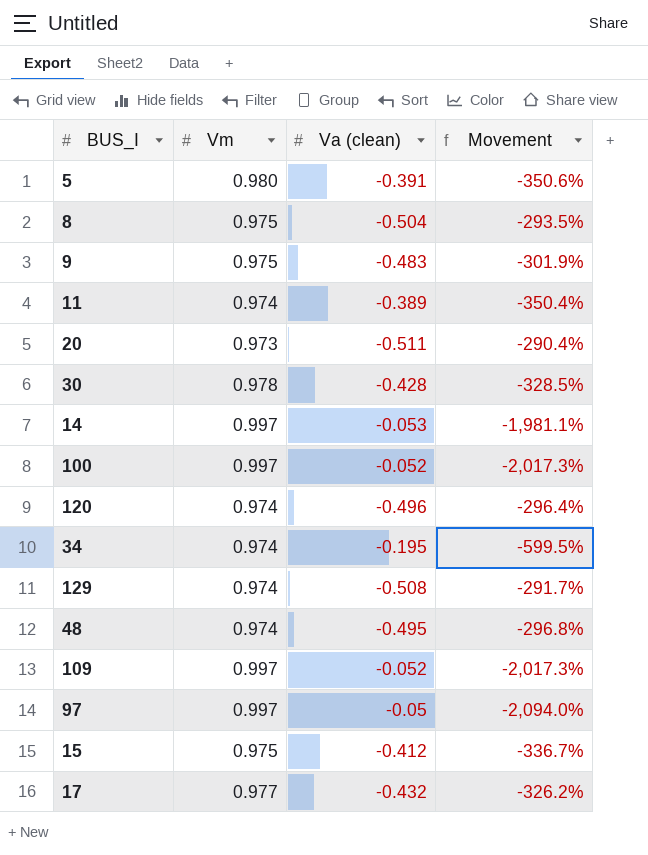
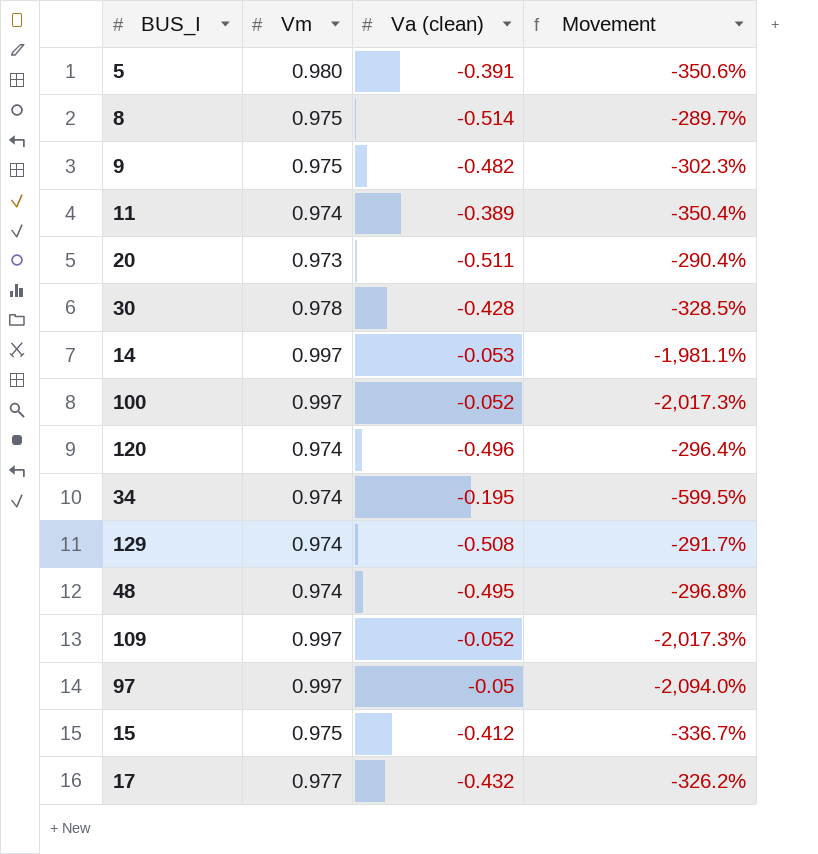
8 | Va (clean): -0.504 -> -0.514
8 | Movement: -293.5% -> -289.7%
9 | Va (clean): -0.483 -> -0.482
9 | Movement: -301.9% -> -302.3%

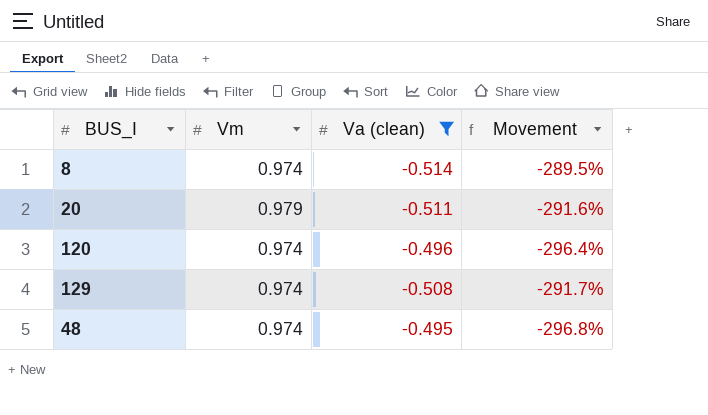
filter: none -> Va (clean) <= -0.495
8 | Vm: 0.975 -> 0.974
8 | Movement: -289.7% -> -289.5%
20 | Vm: 0.973 -> 0.979
20 | Movement: -290.4% -> -291.6%

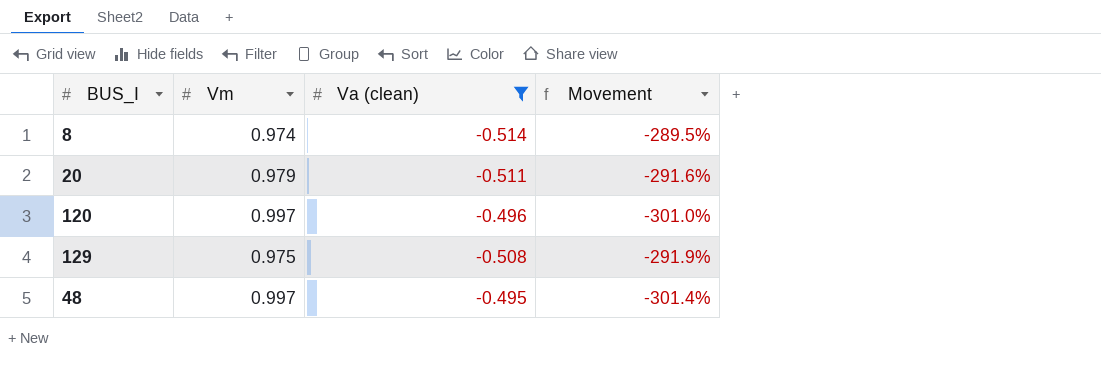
120 | Vm: 0.974 -> 0.997
120 | Movement: -296.4% -> -301.0%
129 | Vm: 0.974 -> 0.975
129 | Movement: -291.7% -> -291.9%
48 | Vm: 0.974 -> 0.997
48 | Movement: -296.8% -> -301.4%

